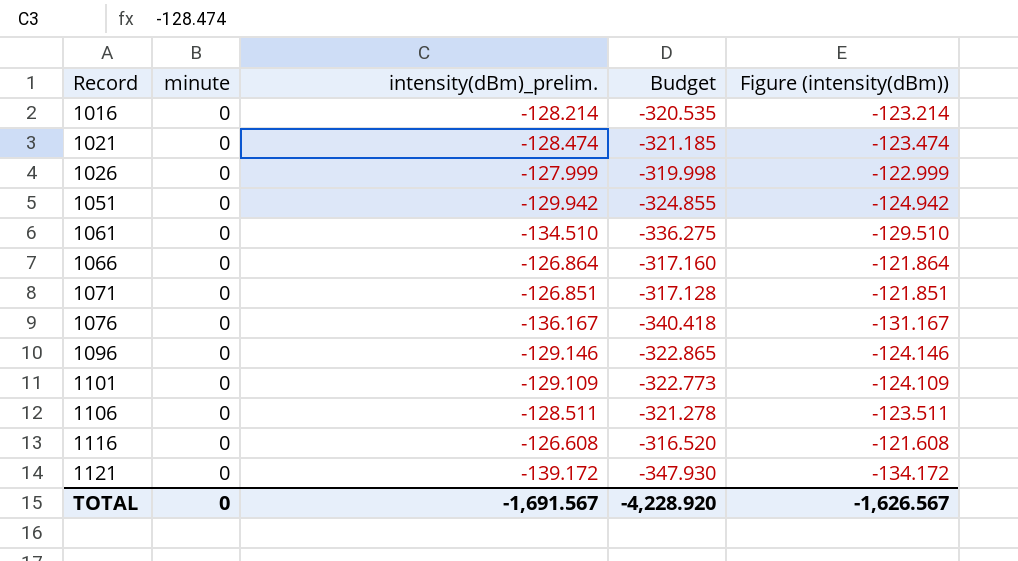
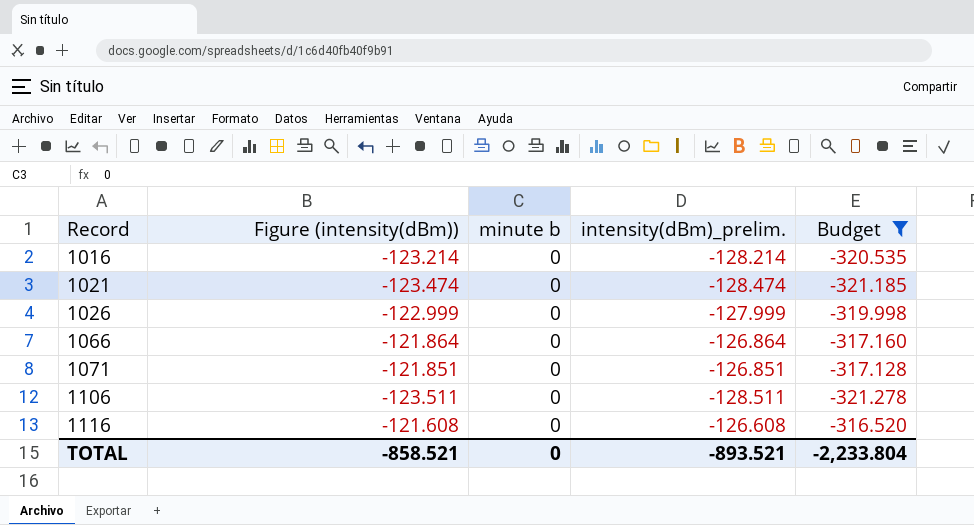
filter: none -> Budget >= -321.278
column Figure (intensity(dBm)) | position: 5 -> 2
column name: minute -> minute b
TOTAL | Figure (intensity(dBm)): -1,626.567 -> -858.521
TOTAL | intensity(dBm)_prelim.: -1,691.567 -> -893.521
TOTAL | Budget: -4,228.920 -> -2,233.804

